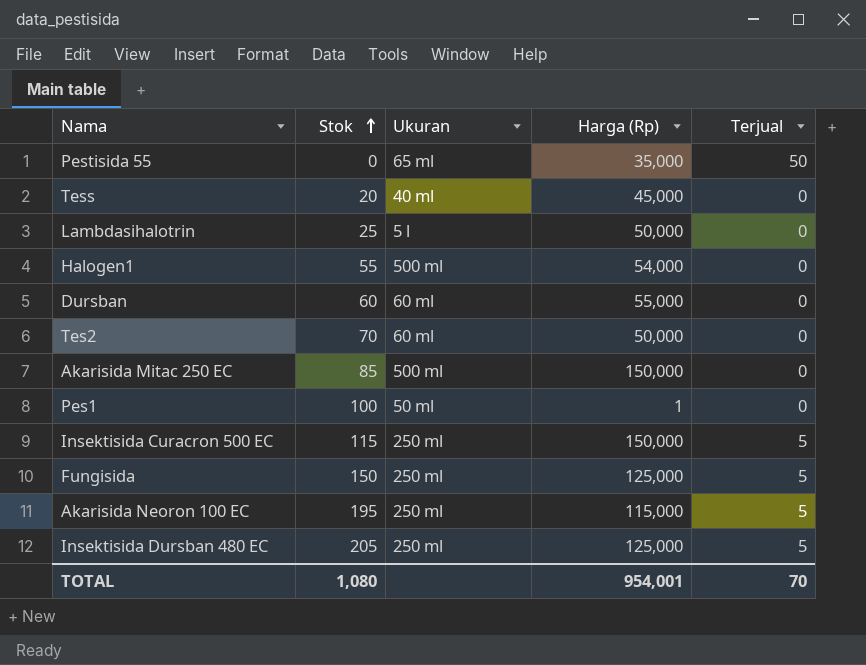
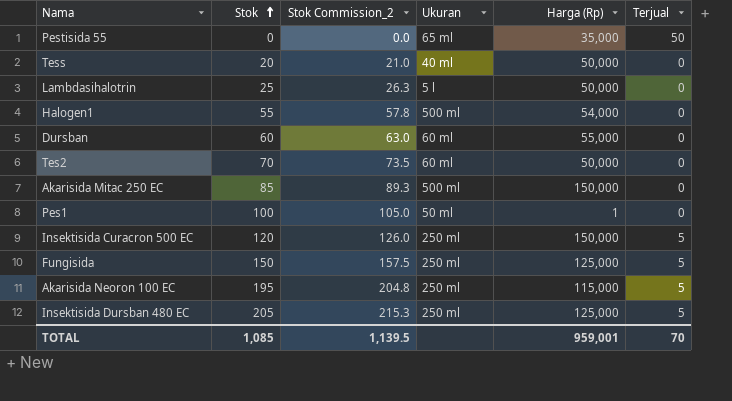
column Stok Commission_2 | formula: none -> [Stok] * 1.05
Tess | Harga (Rp): 45,000 -> 50,000
Insektisida Curacron 500 EC | Stok: 115 -> 120
TOTAL | Stok: 1,080 -> 1,085
TOTAL | Harga (Rp): 954,001 -> 959,001

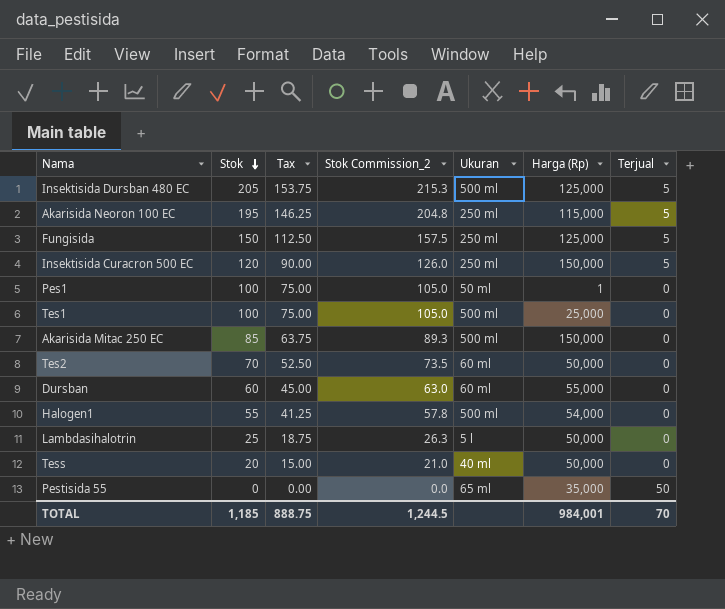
row order: Stok ascending -> Stok descending
column Tax | formula: none -> [Stok] * 0.75
Insektisida Dursban 480 EC | Ukuran: 250 ml -> 500 ml
row Tes1: none -> 100 | 75.00 | 105.0 | 500 ml | 25,000 | 0
TOTAL | Stok: 1,085 -> 1,185
TOTAL | Stok Commission_2: 1,139.5 -> 1,244.5
TOTAL | Harga (Rp): 959,001 -> 984,001

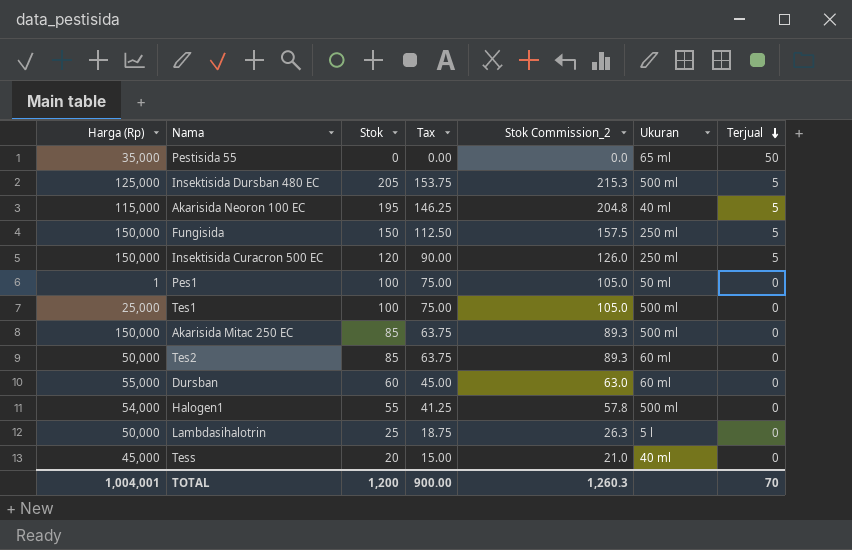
row order: Stok descending -> Terjual descending
column Harga (Rp) | position: 6 -> 1
Akarisida Neoron 100 EC | Ukuran: 250 ml -> 40 ml
Fungisida | Harga (Rp): 125,000 -> 150,000
Tes2 | Stok: 70 -> 85
Tes2 | Tax: 52.50 -> 63.75
Tes2 | Stok Commission_2: 73.5 -> 89.3
Tess | Harga (Rp): 50,000 -> 45,000
TOTAL | Harga (Rp): 984,001 -> 1,004,001
TOTAL | Stok: 1,185 -> 1,200
TOTAL | Tax: 888.75 -> 900.00
TOTAL | Stok Commission_2: 1,244.5 -> 1,260.3

